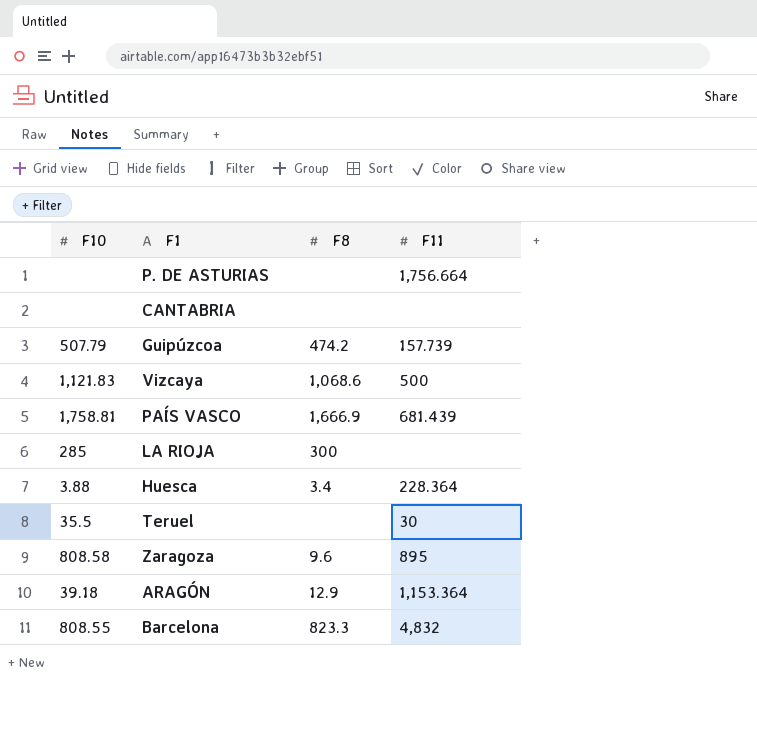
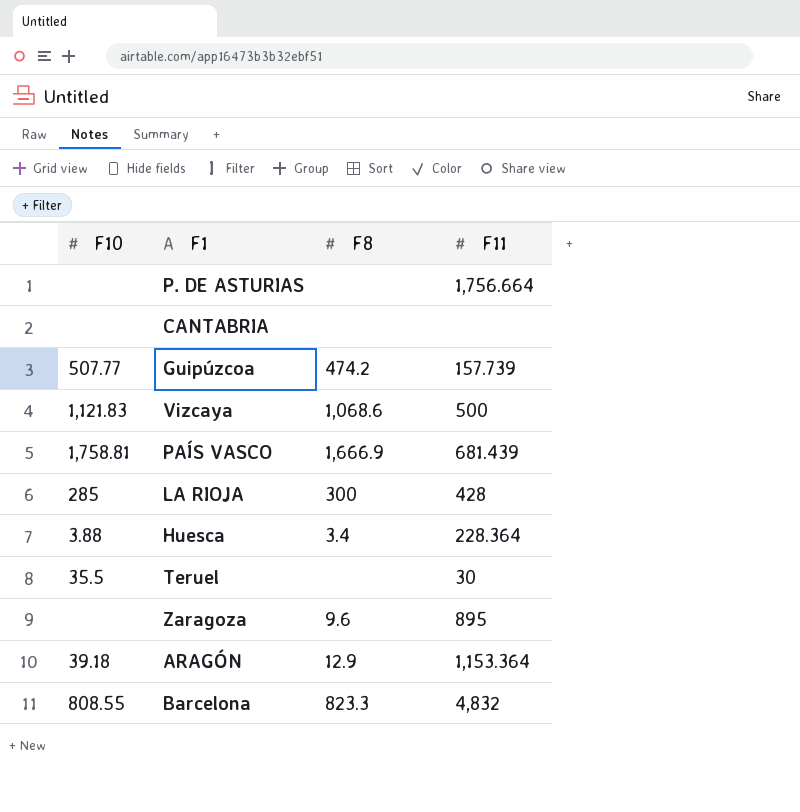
Guipúzcoa | F10: 507.79 -> 507.77
LA RIOJA | F11: none -> 428
Zaragoza | F10: 808.58 -> none

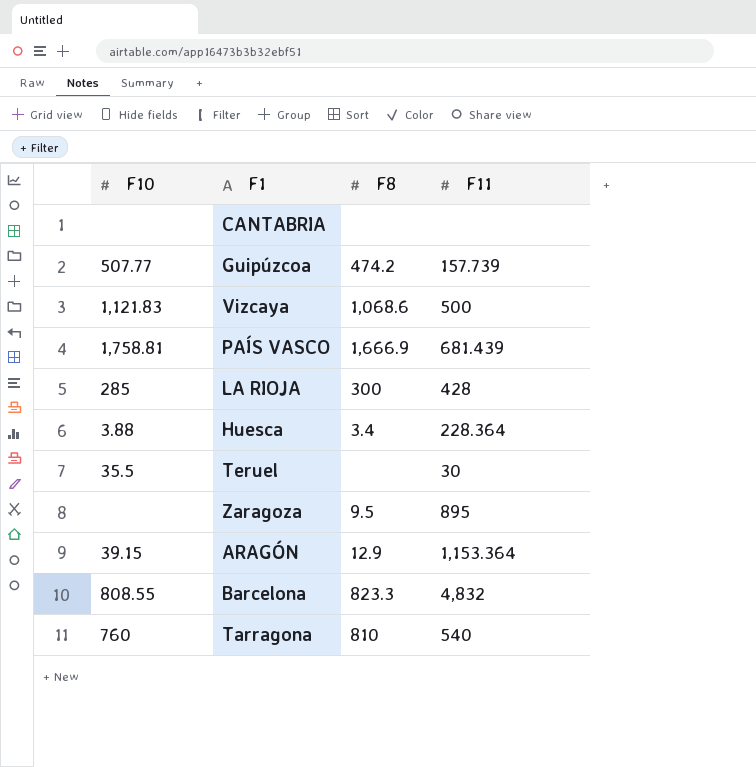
row P. DE ASTURIAS: none | none | 1,756.664 -> none
Zaragoza | F8: 9.6 -> 9.5
ARAGÓN | F10: 39.18 -> 39.15
row Tarragona: none -> 760 | 810 | 540

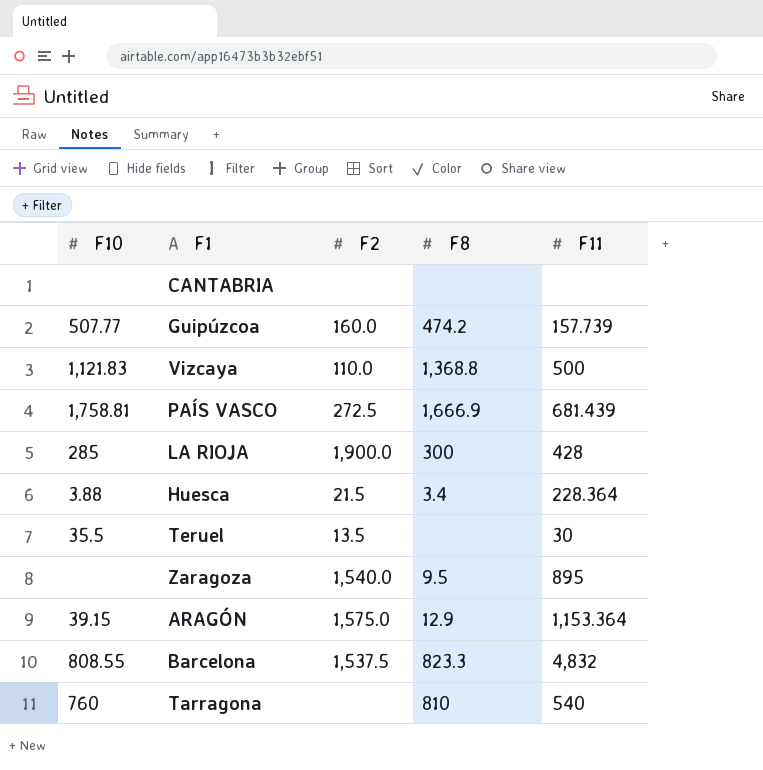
column F2 | position: none -> 3
Vizcaya | F8: 1,068.6 -> 1,368.8

